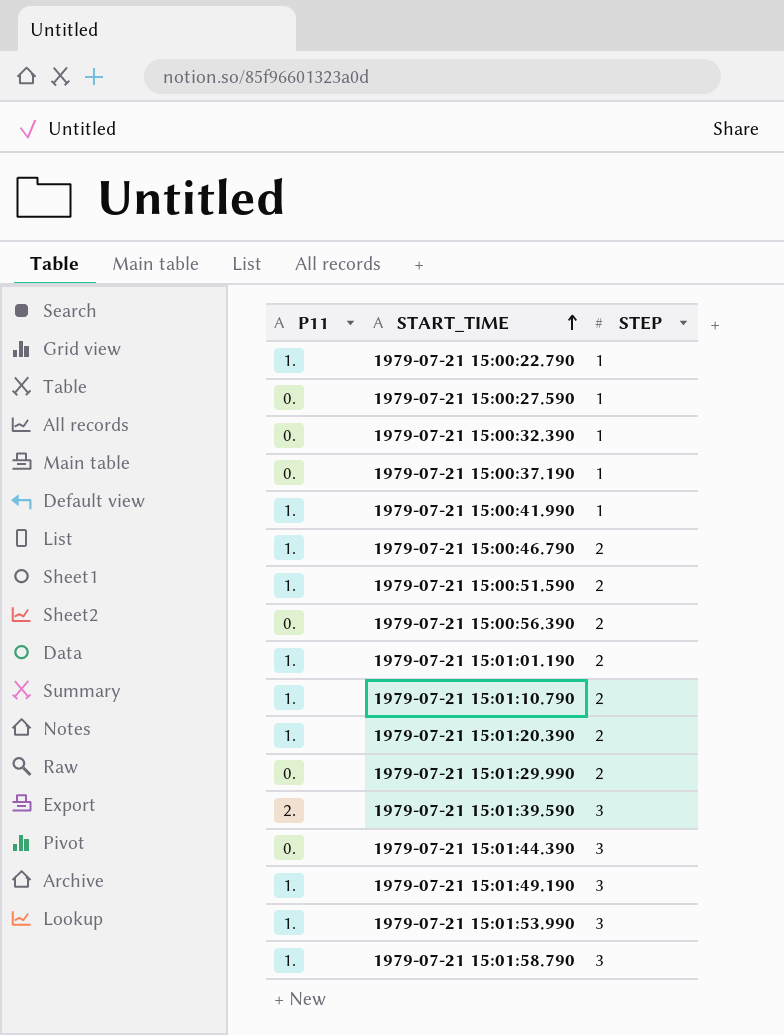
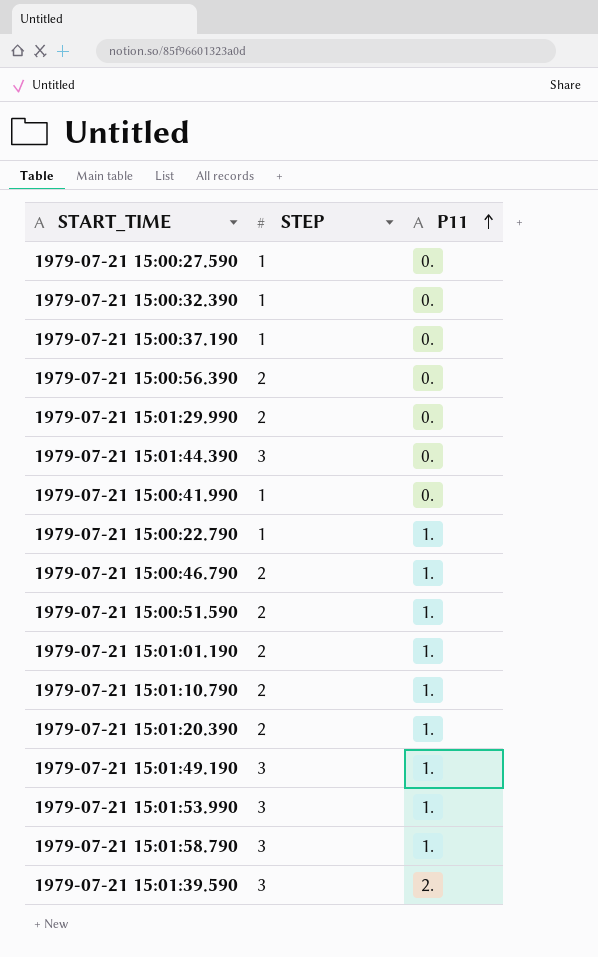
row order: START_TIME ascending -> P11 ascending
column P11 | position: 1 -> 3
1979-07-21 15:00:41.990 | P11: 1. -> 0.

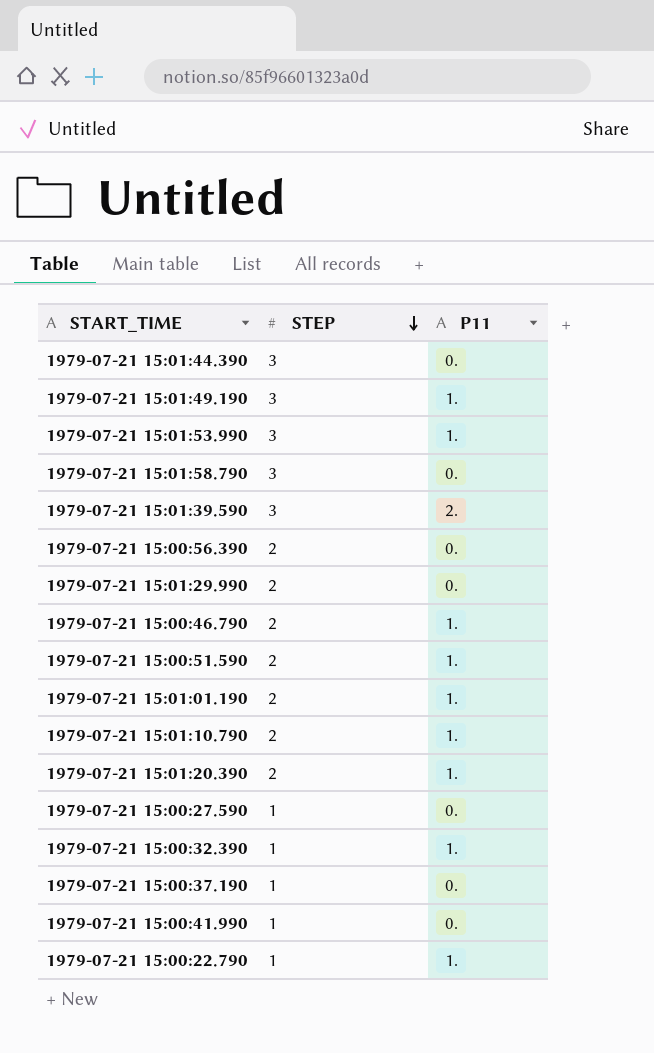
row order: P11 ascending -> STEP descending
1979-07-21 15:01:58.790 | P11: 1. -> 0.
1979-07-21 15:00:32.390 | P11: 0. -> 1.

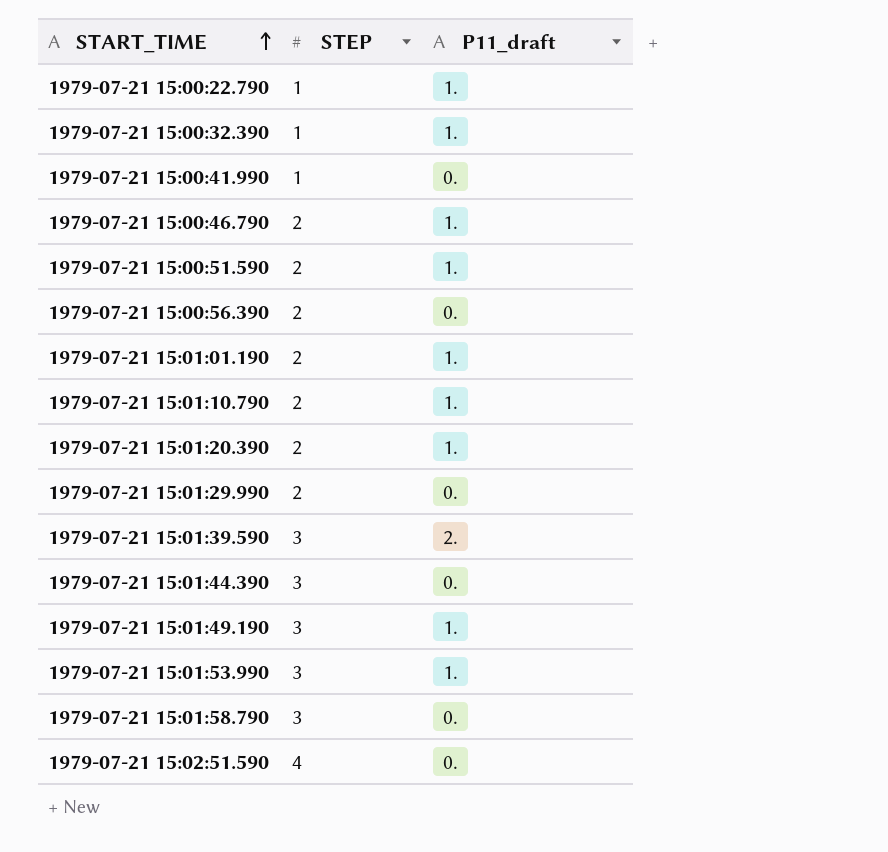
row order: STEP descending -> START_TIME ascending
column name: P11 -> P11_draft
row 1979-07-21 15:00:27.590: 1 | 0. -> none
row 1979-07-21 15:00:37.190: 1 | 0. -> none
row 1979-07-21 15:02:51.590: none -> 4 | 0.

